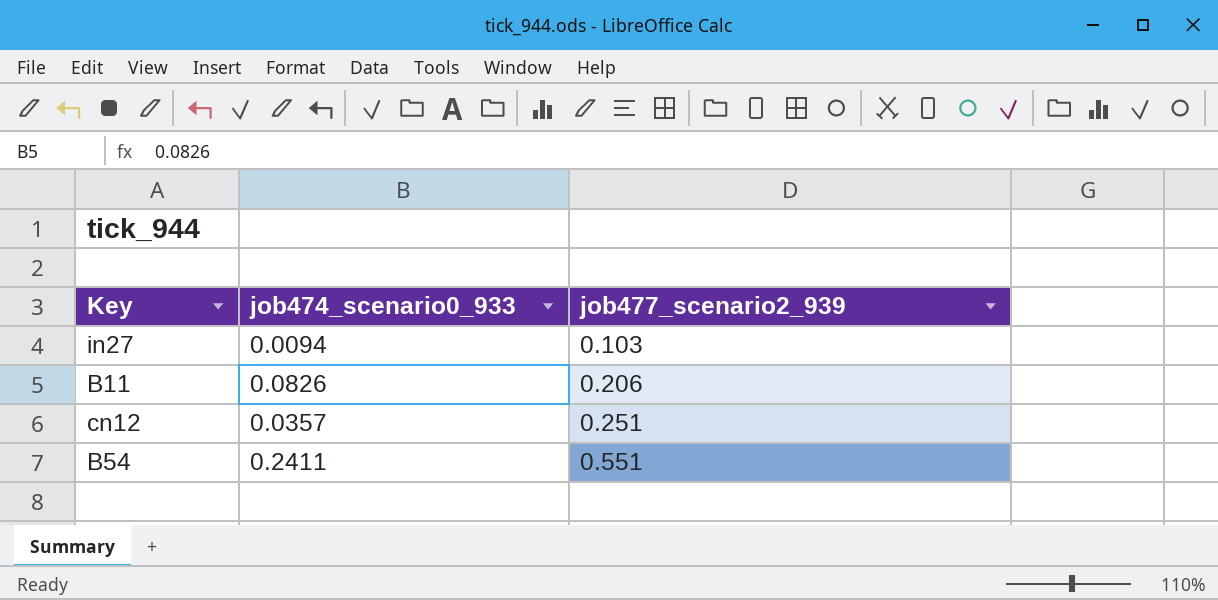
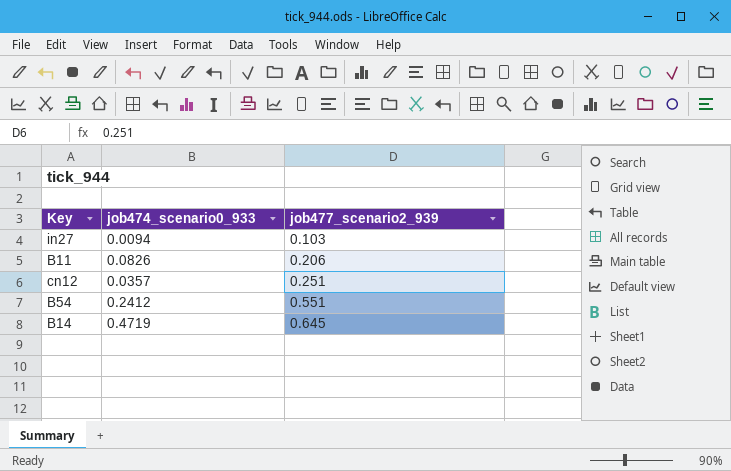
B54 | job474_scenario0_933: 0.2411 -> 0.2412
row B14: none -> 0.4719 | 0.645

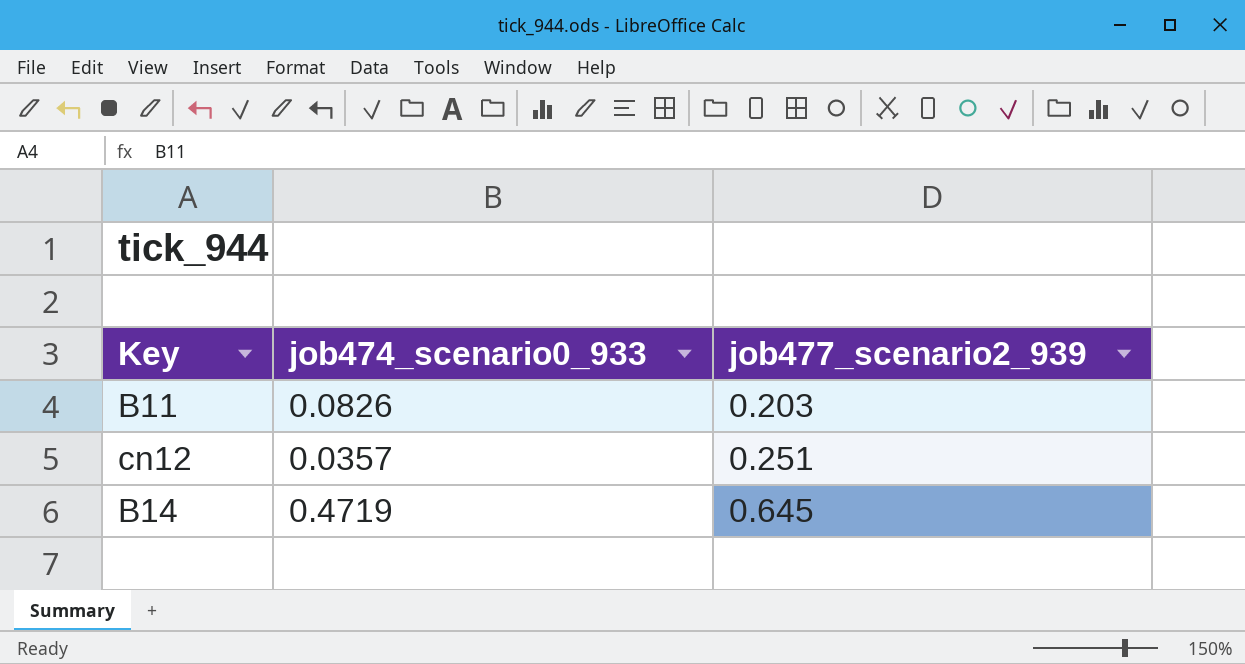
row in27: 0.0094 | 0.103 -> none
row B54: 0.2412 | 0.551 -> none
B11 | job477_scenario2_939: 0.206 -> 0.203

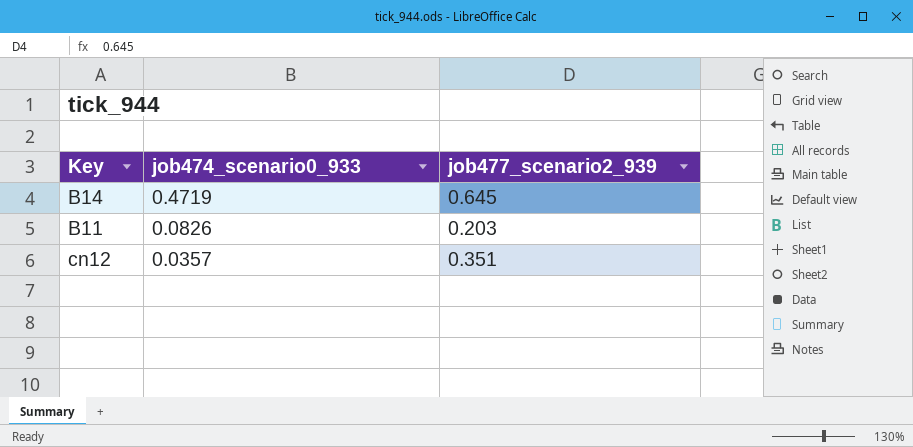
row order: job477_scenario2_939 ascending -> job474_scenario0_933 descending
cn12 | job477_scenario2_939: 0.251 -> 0.351

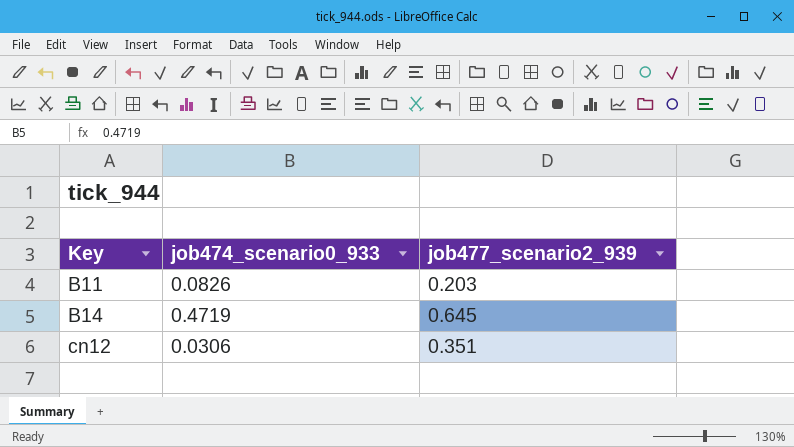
row order: job474_scenario0_933 descending -> Key ascending
cn12 | job474_scenario0_933: 0.0357 -> 0.0306

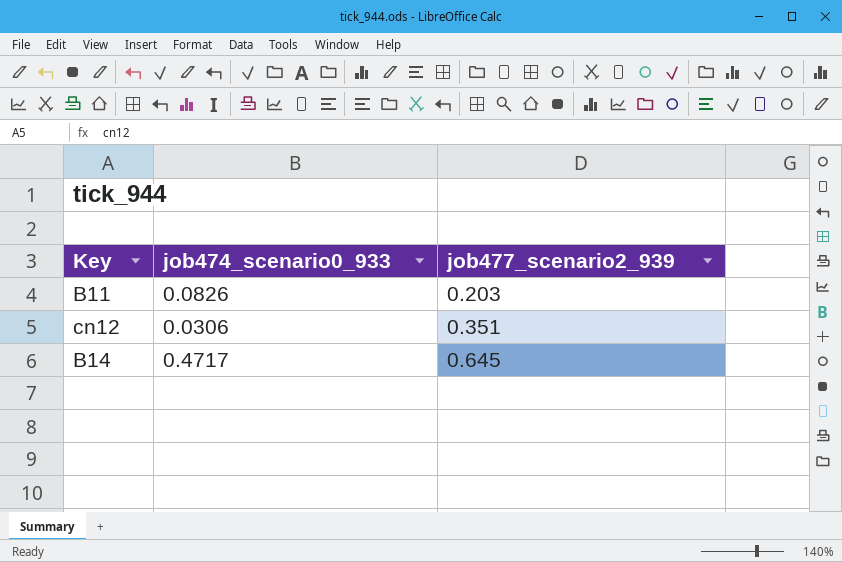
row order: Key ascending -> job477_scenario2_939 ascending
B14 | job474_scenario0_933: 0.4719 -> 0.4717

